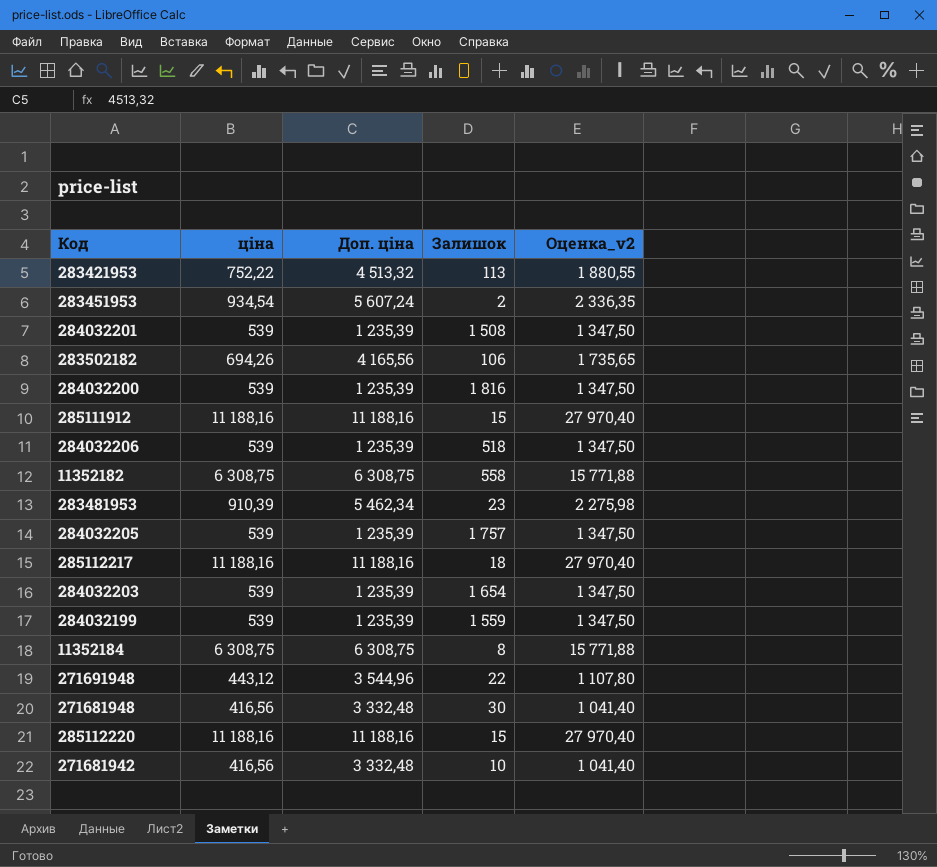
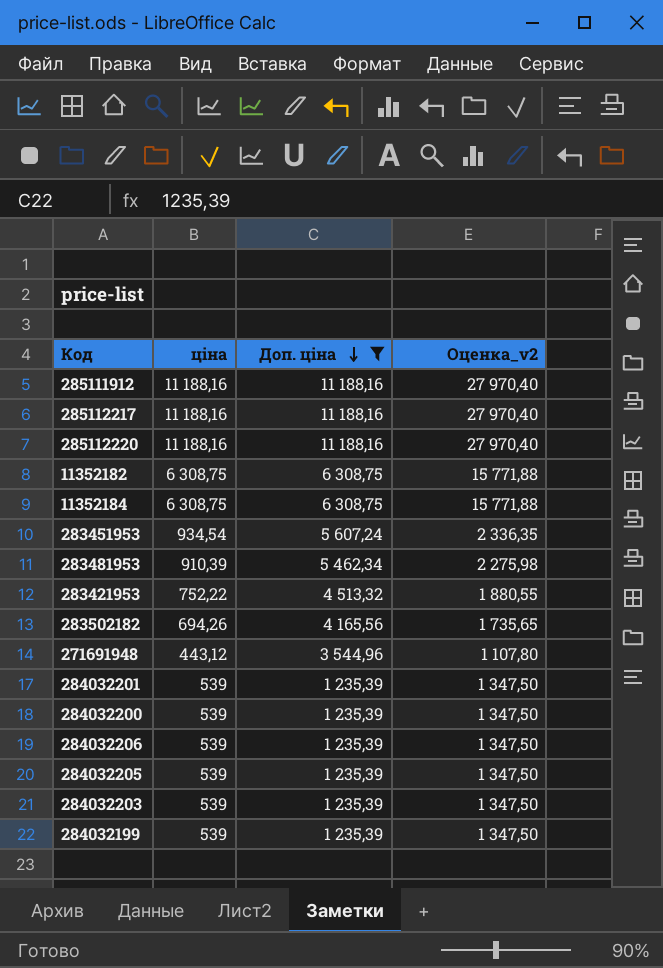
filter: none -> Доп. ціна != 3 332,48
row order: none -> Доп. ціна descending
column Залишок | position: 4 -> none

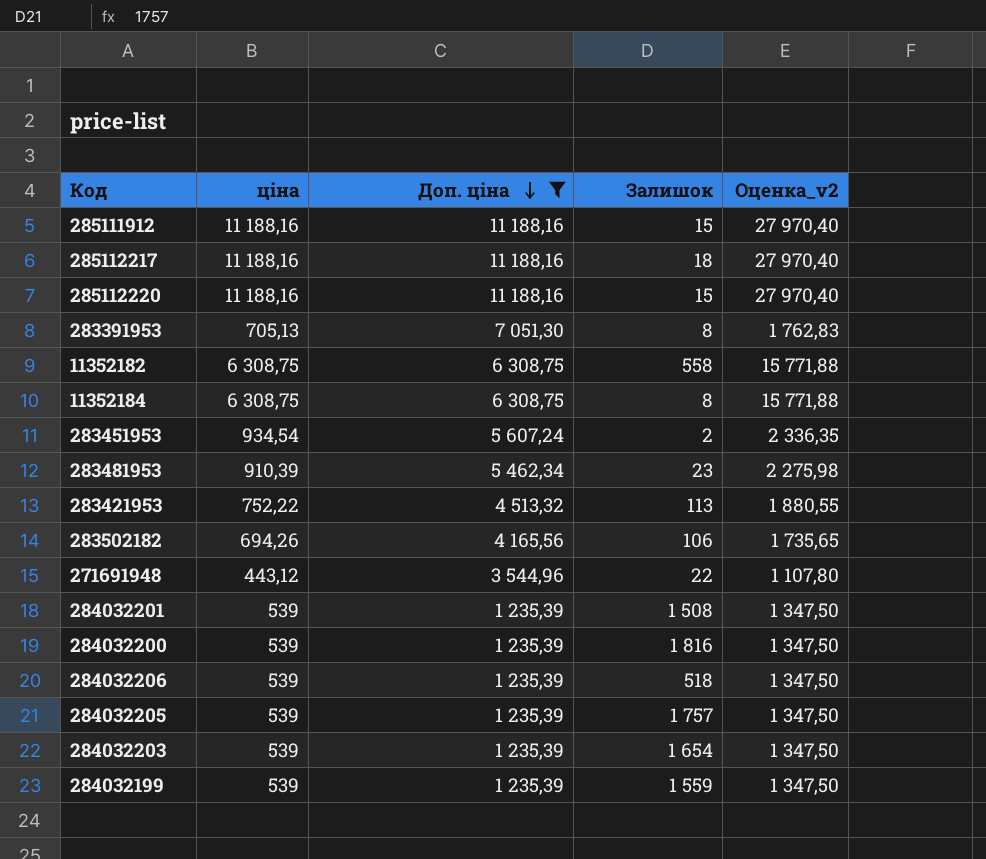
column Залишок | position: none -> 4
row 283391953: none -> 705,13 | 7 051,30 | 8 | 1 762,83

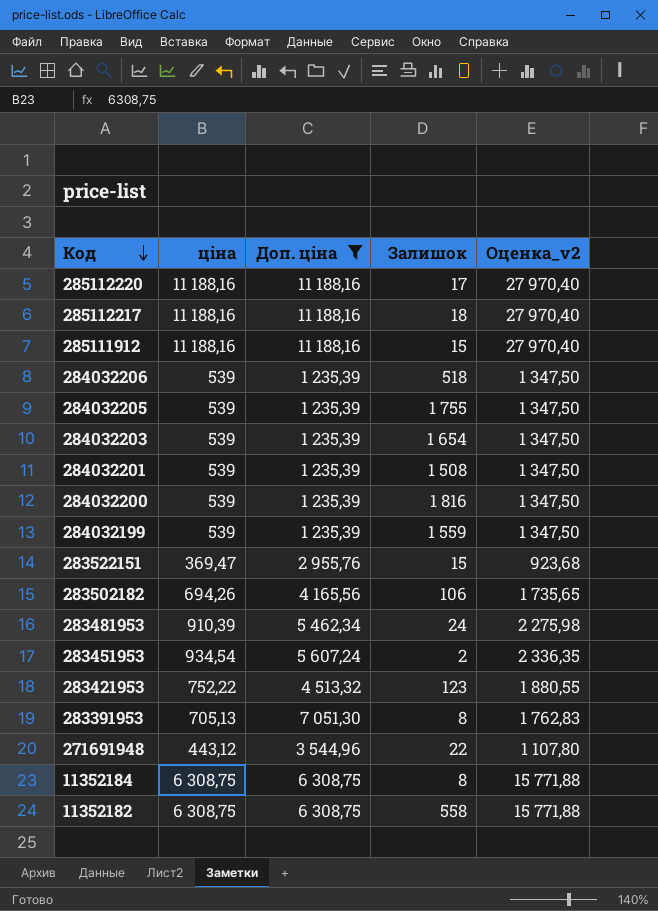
row order: Доп. ціна descending -> Код descending
285112220 | Залишок: 15 -> 17
284032205 | Залишок: 1 757 -> 1 755
row 283522151: none -> 369,47 | 2 955,76 | 15 | 923,68
283481953 | Залишок: 23 -> 24
283421953 | Залишок: 113 -> 123

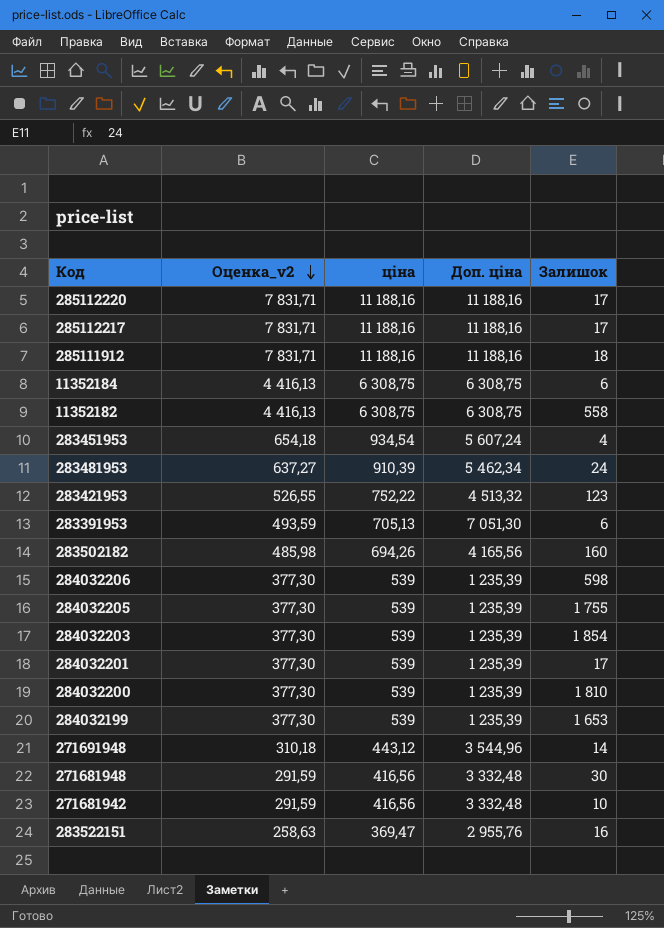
filter: Доп. ціна != 3 332,48 -> none
row order: Код descending -> Оценка_v2 descending
column Оценка_v2 | formula: [ціна] * 2,5 -> [ціна] * 0,7
column Оценка_v2 | position: 5 -> 2
285112217 | Залишок: 18 -> 17
285111912 | Залишок: 15 -> 18
11352184 | Залишок: 8 -> 6
283451953 | Залишок: 2 -> 4
283391953 | Залишок: 8 -> 6
283502182 | Залишок: 106 -> 160
284032206 | Залишок: 518 -> 598
284032203 | Залишок: 1 654 -> 1 854
284032201 | Залишок: 1 508 -> 17
284032200 | Залишок: 1 816 -> 1 810
284032199 | Залишок: 1 559 -> 1 653
271691948 | Залишок: 22 -> 14
283522151 | Залишок: 15 -> 16

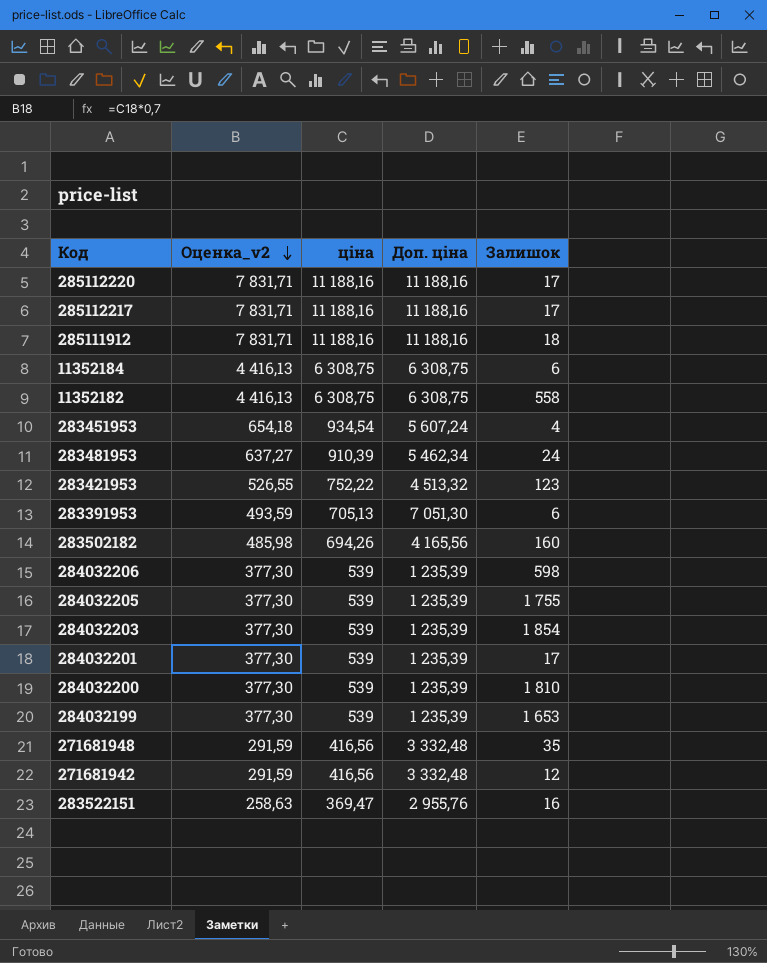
row 271691948: 310,18 | 443,12 | 3 544,96 | 14 -> none
271681948 | Залишок: 30 -> 35
271681942 | Залишок: 10 -> 12

